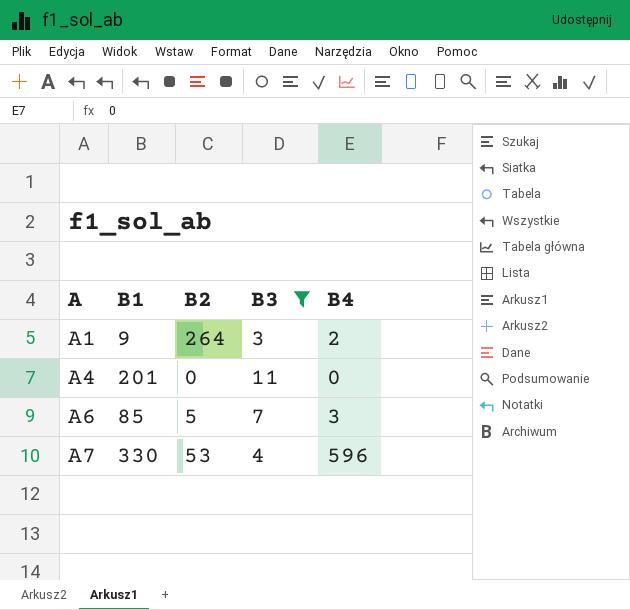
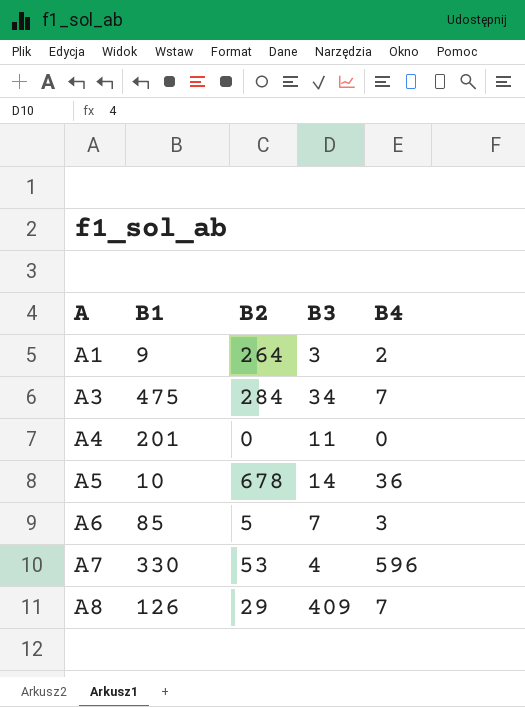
filter: B3 <= 11 -> none

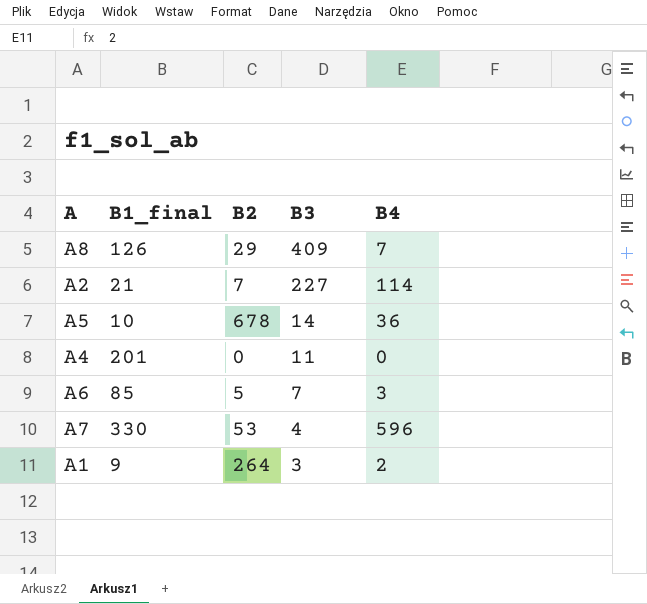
row order: A ascending -> B3 descending
column name: B1 -> B1_final
row A3: 475 | 284 | 34 | 7 -> none
row A2: none -> 21 | 7 | 227 | 114

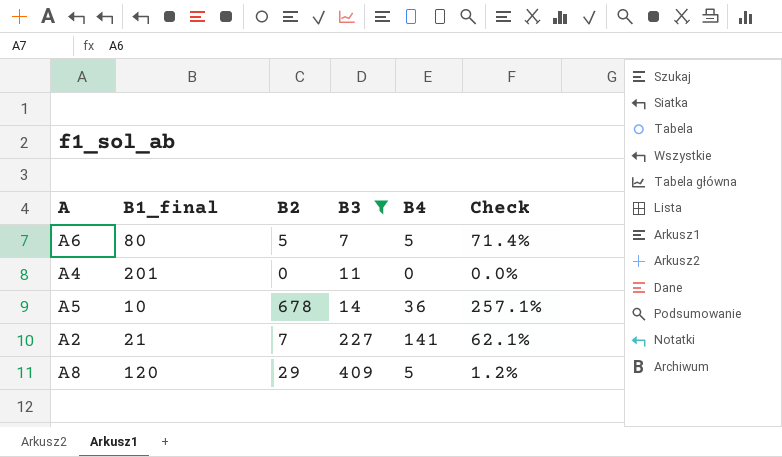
filter: none -> B3 >= 7
row order: B3 descending -> B3 ascending
column Check | formula: none -> [B4] / [B3]
A6 | B1_final: 85 -> 80
A6 | B4: 3 -> 5
A2 | B4: 114 -> 141
A8 | B1_final: 126 -> 120
A8 | B4: 7 -> 5

